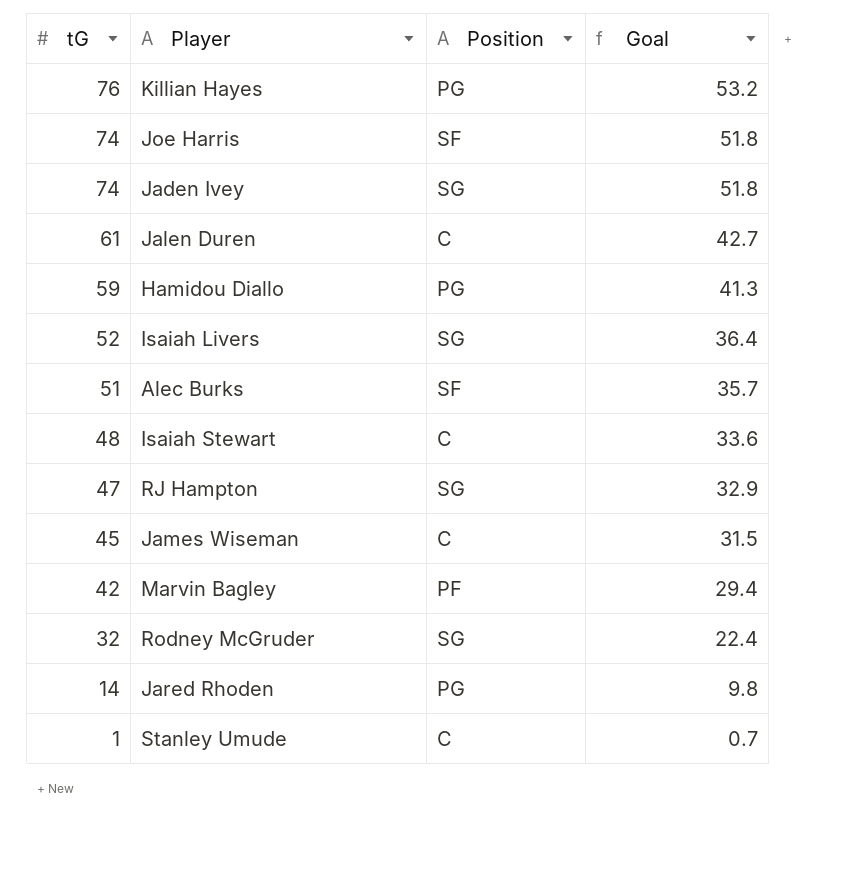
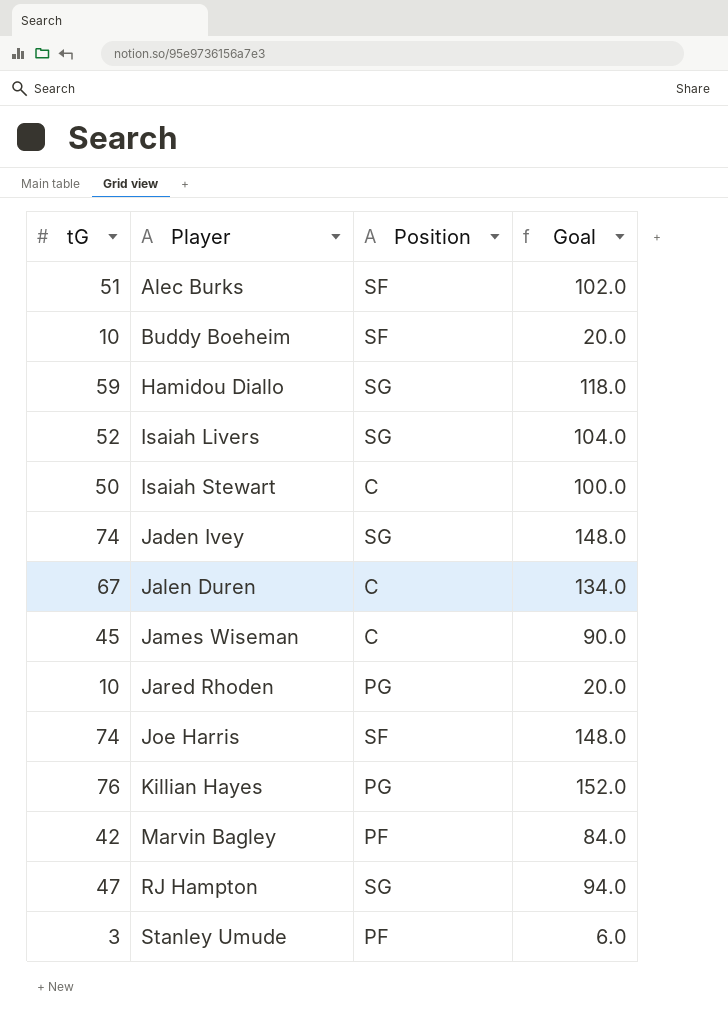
row order: tG descending -> Player ascending
column Goal | formula: [tG] * 0.7 -> [tG] * 2
row Rodney McGruder: 32 | SG | 22.4 -> none
row Buddy Boeheim: none -> 10 | SF | 20.0
Hamidou Diallo | Position: PG -> SG
Isaiah Stewart | tG: 48 -> 50
Jalen Duren | tG: 61 -> 67
Jared Rhoden | tG: 14 -> 10
Stanley Umude | tG: 1 -> 3
Stanley Umude | Position: C -> PF

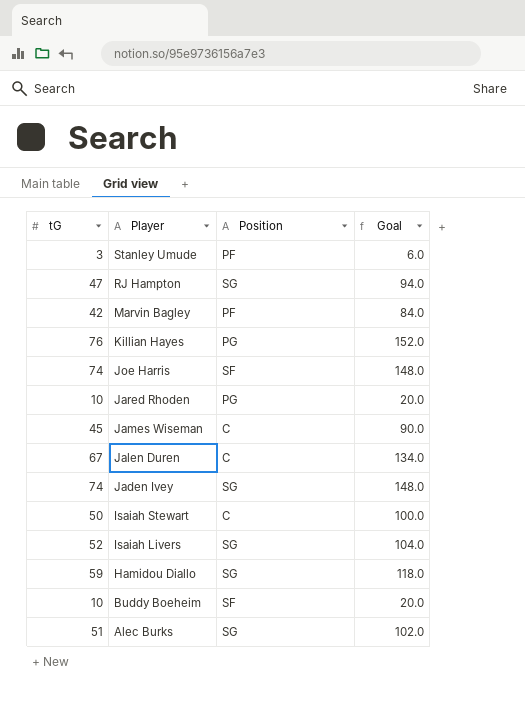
row order: Player ascending -> Player descending
Alec Burks | Position: SF -> SG

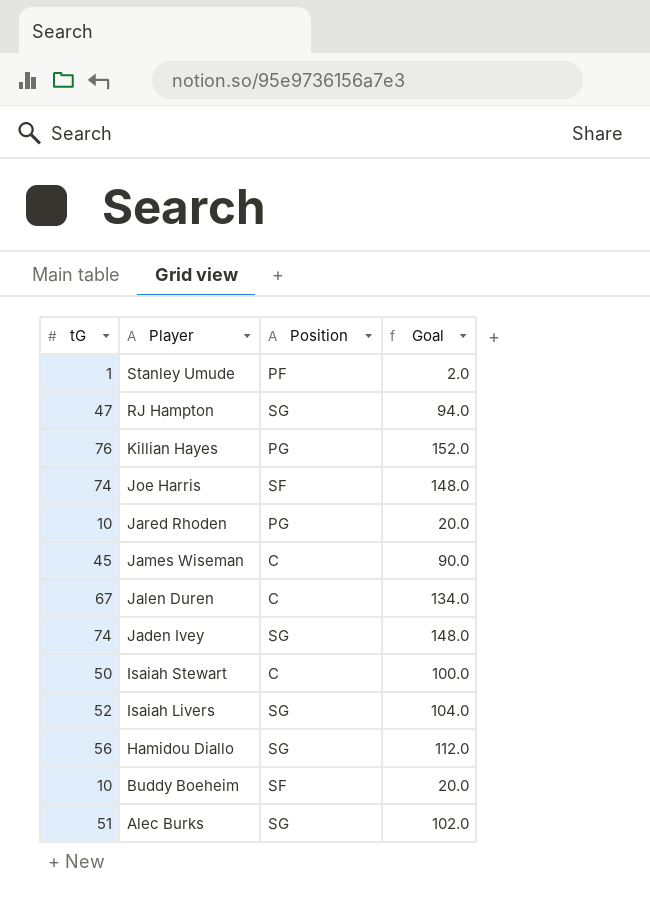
row Marvin Bagley: 42 | PF | 84.0 -> none
Stanley Umude | tG: 3 -> 1
Stanley Umude | Goal: 6.0 -> 2.0
Hamidou Diallo | tG: 59 -> 56
Hamidou Diallo | Goal: 118.0 -> 112.0

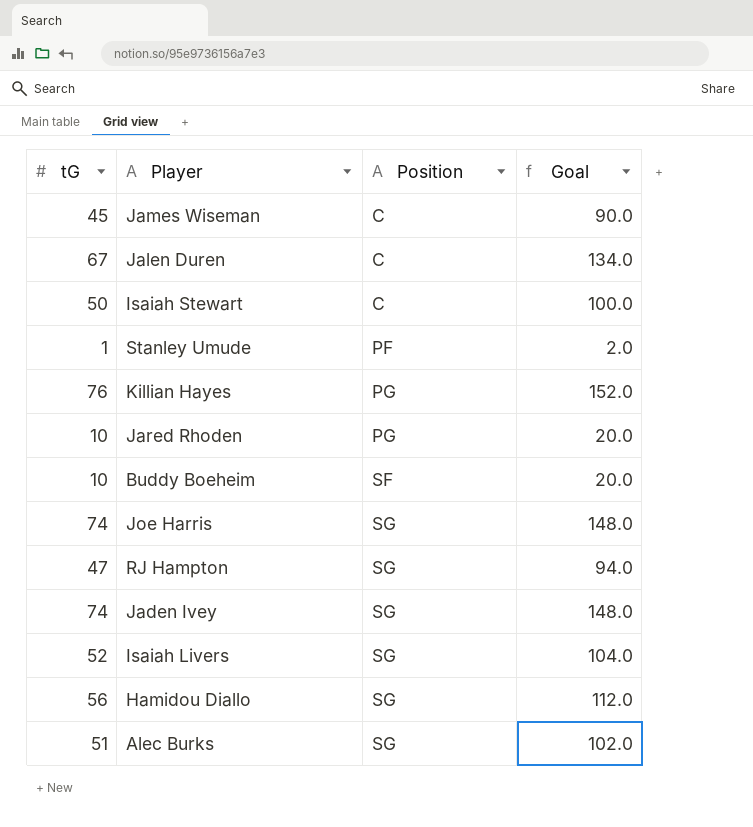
row order: Player descending -> Position ascending
Joe Harris | Position: SF -> SG

